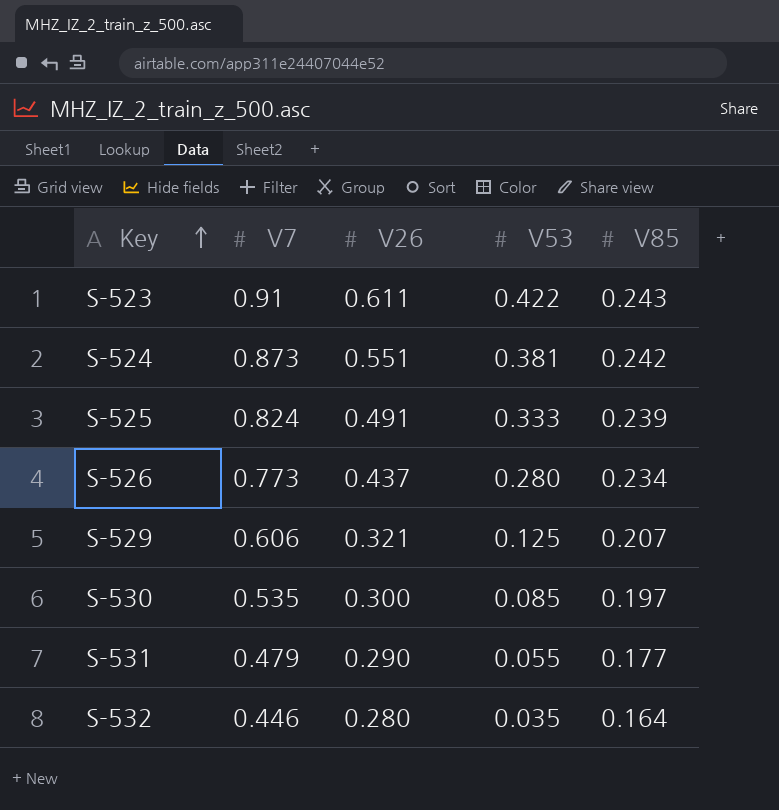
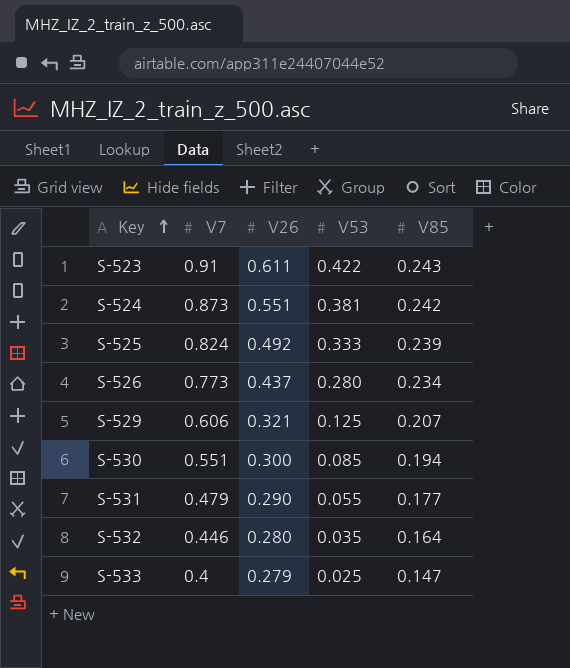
S-525 | V26: 0.491 -> 0.492
S-530 | V7: 0.535 -> 0.551
S-530 | V85: 0.197 -> 0.194
row S-533: none -> 0.4 | 0.279 | 0.025 | 0.147

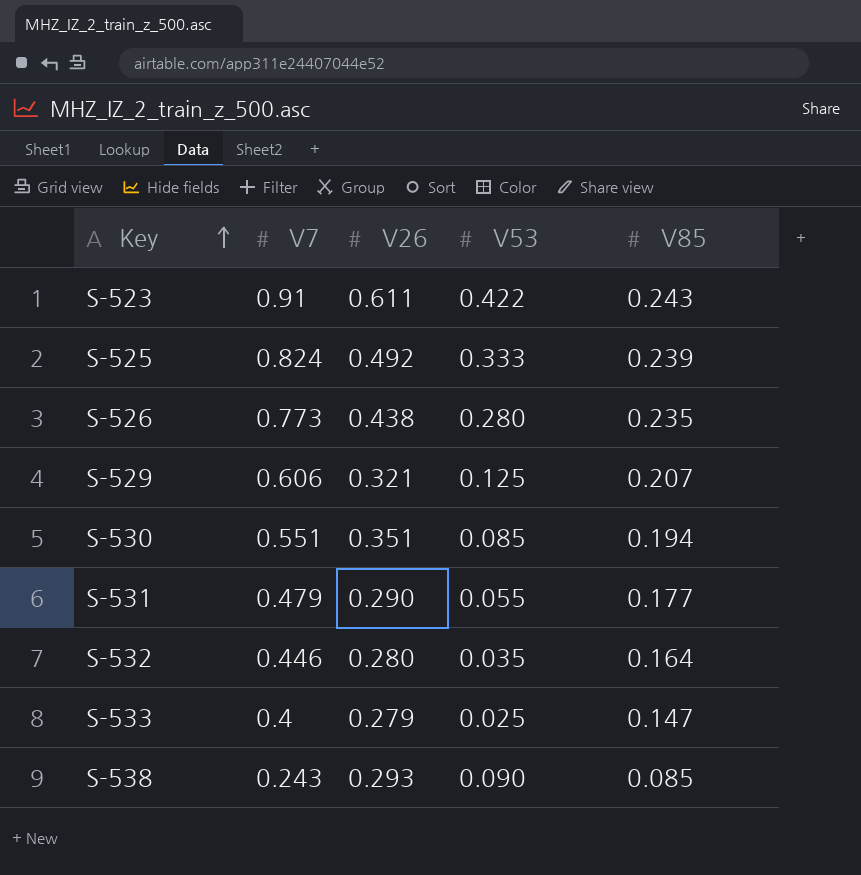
row S-524: 0.873 | 0.551 | 0.381 | 0.242 -> none
S-526 | V26: 0.437 -> 0.438
S-526 | V85: 0.234 -> 0.235
S-530 | V26: 0.300 -> 0.351
row S-538: none -> 0.243 | 0.293 | 0.090 | 0.085

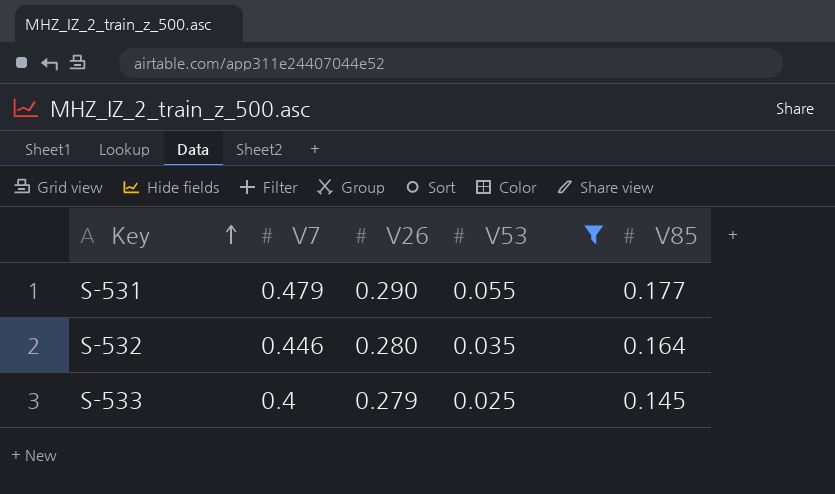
filter: none -> V53 <= 0.055
S-533 | V85: 0.147 -> 0.145

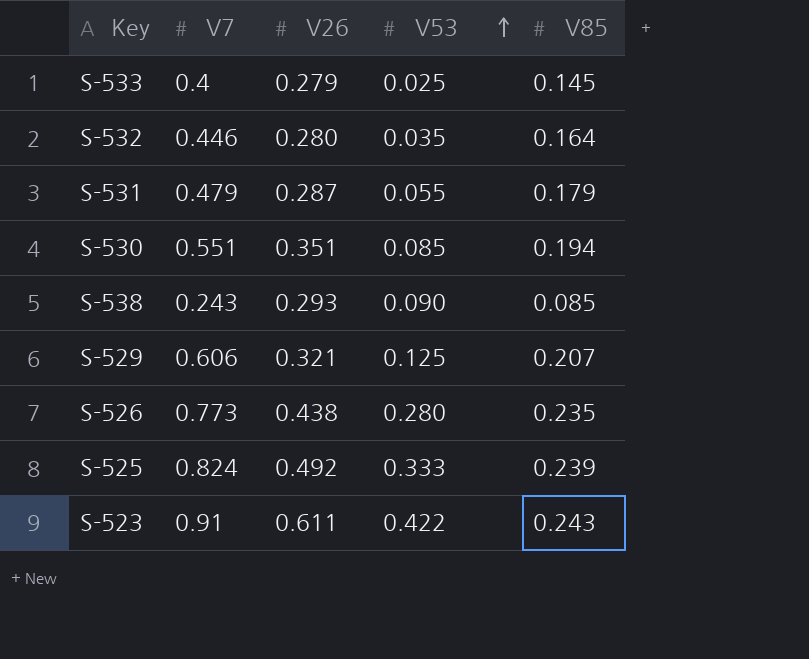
filter: V53 <= 0.055 -> none
row order: Key ascending -> V53 ascending
S-531 | V26: 0.290 -> 0.287
S-531 | V85: 0.177 -> 0.179

